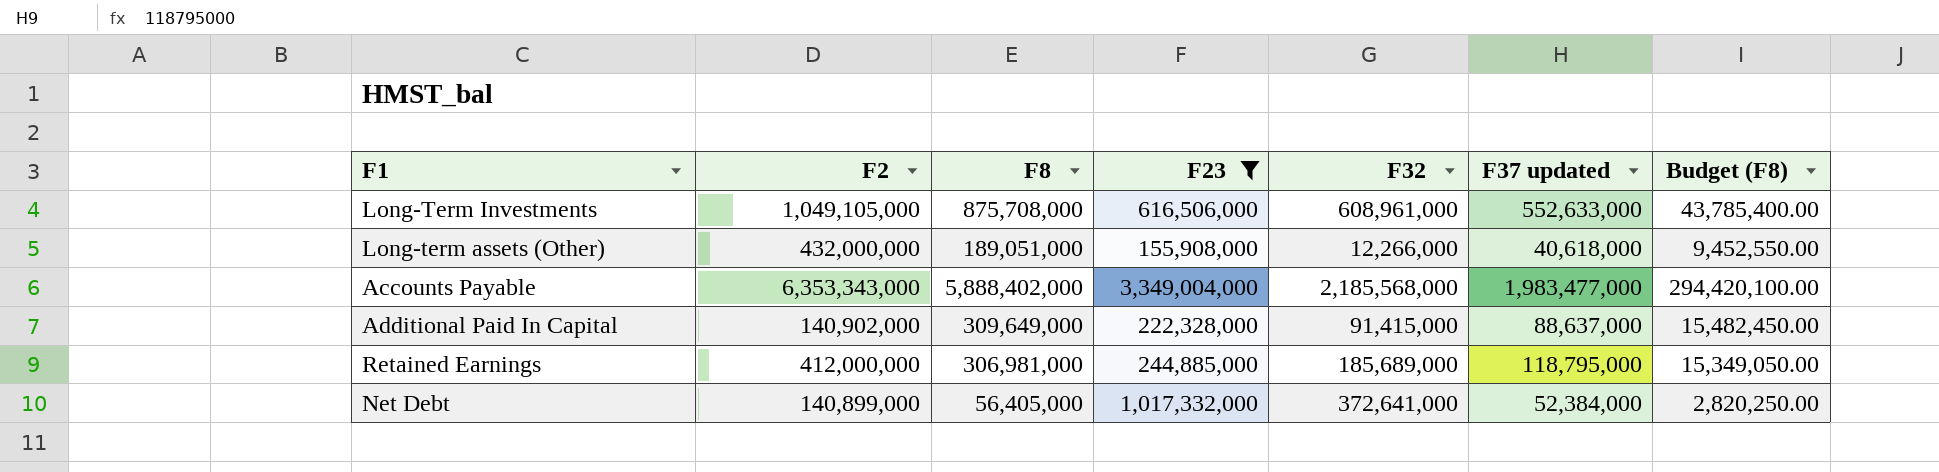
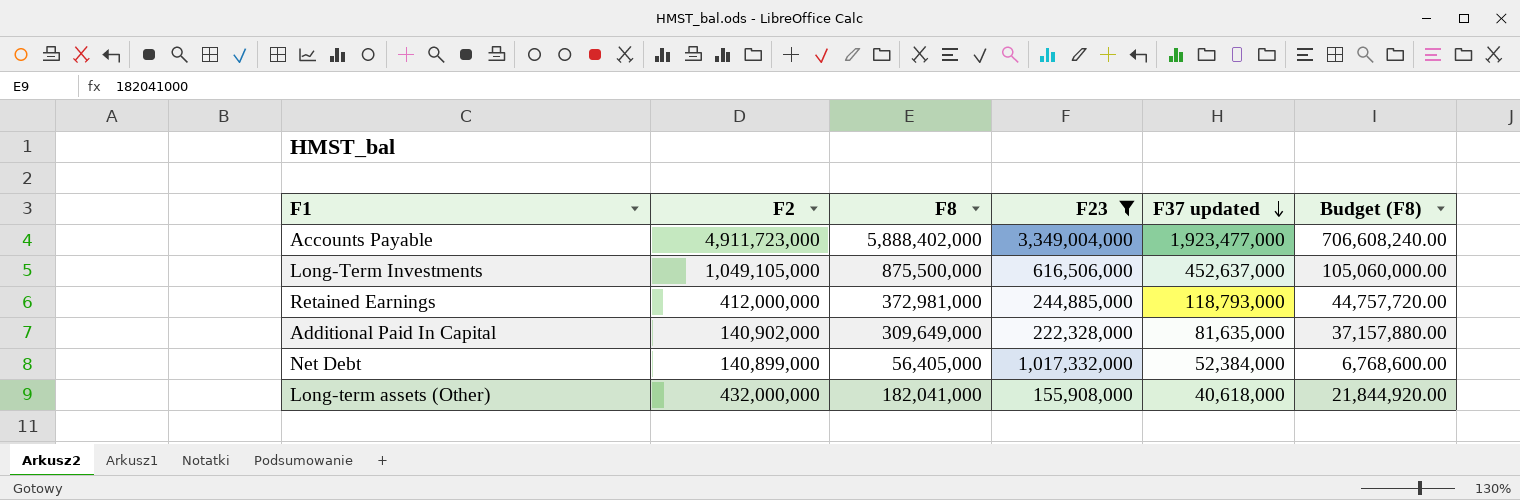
row order: none -> F37 updated descending
column F32 | position: 5 -> none
column Budget (F8) | formula: [F8] * 0.05 -> [F8] * 0.12
Accounts Payable | F2: 6,353,343,000 -> 4,911,723,000
Accounts Payable | F37 updated: 1,983,477,000 -> 1,923,477,000
Long-Term Investments | F8: 875,708,000 -> 875,500,000
Long-Term Investments | F37 updated: 552,633,000 -> 452,637,000
Retained Earnings | F8: 306,981,000 -> 372,981,000
Retained Earnings | F37 updated: 118,795,000 -> 118,793,000
Additional Paid In Capital | F37 updated: 88,637,000 -> 81,635,000
Long-term assets (Other) | F8: 189,051,000 -> 182,041,000

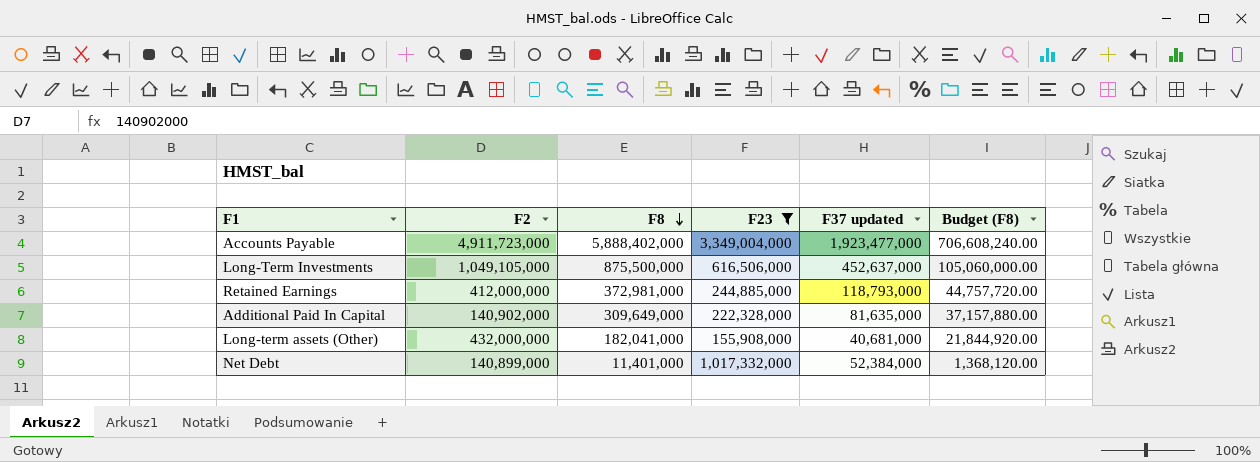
row order: F37 updated descending -> F8 descending
Long-term assets (Other) | F37 updated: 40,618,000 -> 40,681,000
Net Debt | F8: 56,405,000 -> 11,401,000
Net Debt | Budget (F8): 6,768,600.00 -> 1,368,120.00

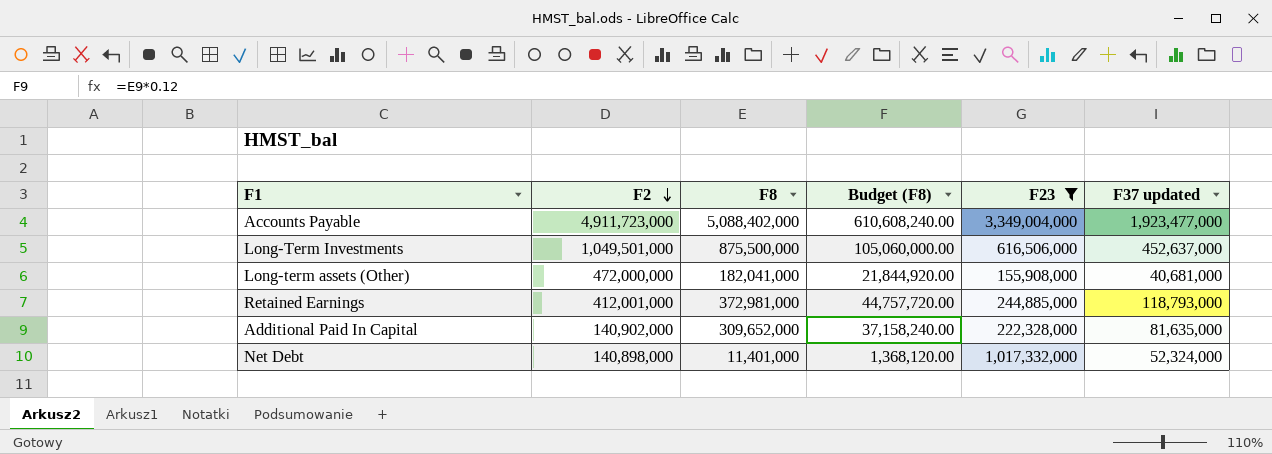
row order: F8 descending -> F2 descending
column Budget (F8) | position: 6 -> 4
Accounts Payable | F8: 5,888,402,000 -> 5,088,402,000
Accounts Payable | Budget (F8): 706,608,240.00 -> 610,608,240.00
Long-Term Investments | F2: 1,049,105,000 -> 1,049,501,000
Long-term assets (Other) | F2: 432,000,000 -> 472,000,000
Retained Earnings | F2: 412,000,000 -> 412,001,000
Additional Paid In Capital | F8: 309,649,000 -> 309,652,000
Additional Paid In Capital | Budget (F8): 37,157,880.00 -> 37,158,240.00
Net Debt | F2: 140,899,000 -> 140,898,000
Net Debt | F37 updated: 52,384,000 -> 52,324,000

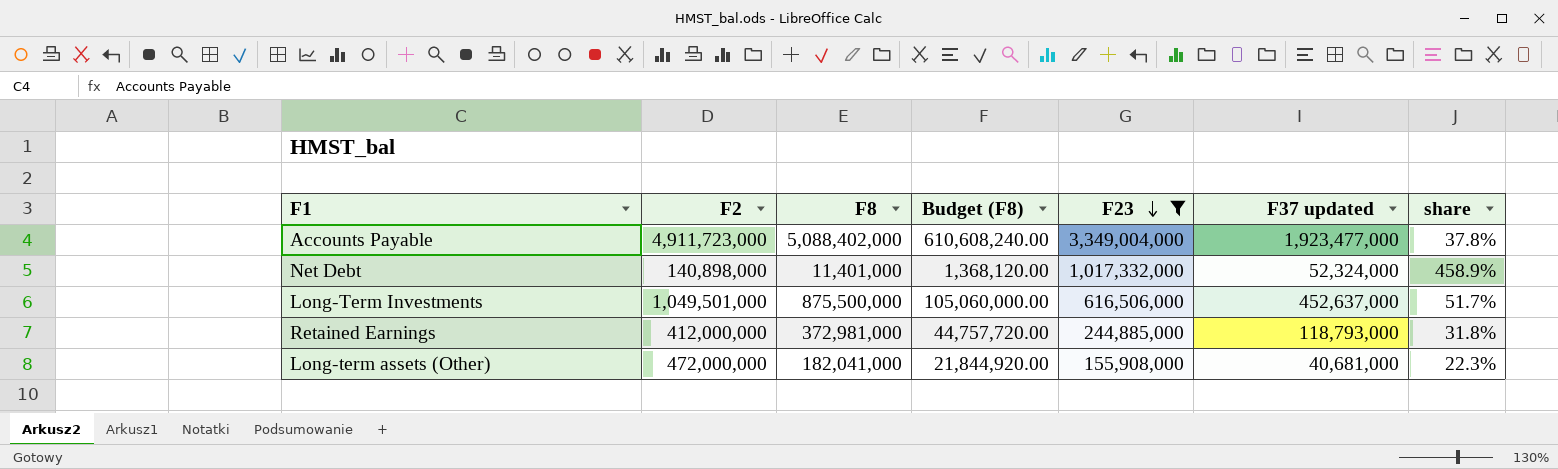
row order: F2 descending -> F23 descending
column share | formula: none -> [F37 updated] / [F8]
row Additional Paid In Capital: 140,902,000 | 309,652,000 | 37,158,240.00 | 222,328,000 | 81,635,000 -> none
Retained Earnings | F2: 412,001,000 -> 412,000,000

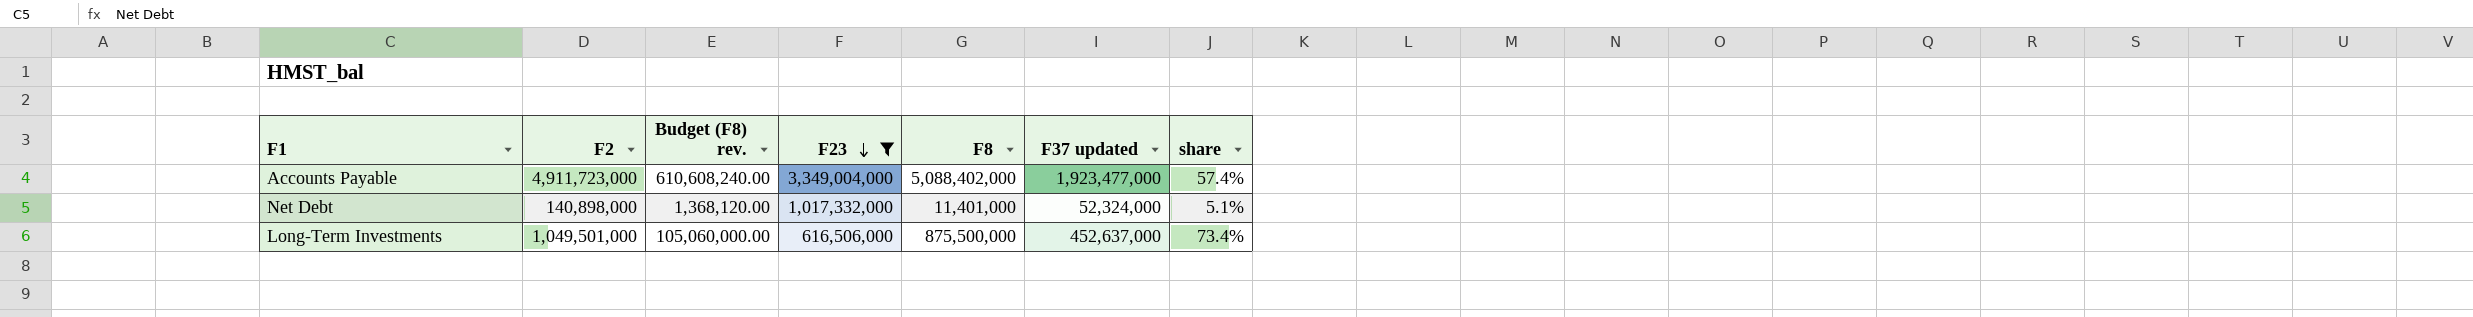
column name: Budget (F8) -> Budget (F8) rev.
column F8 | position: 3 -> 5
column share | formula: [F37 updated] / [F8] -> [F37 updated] / [F23]
row Retained Earnings: 412,000,000 | 372,981,000 | 44,757,720.00 | 244,885,000 | 118,793,000 | 31.8% -> none
row Long-term assets (Other): 472,000,000 | 182,041,000 | 21,844,920.00 | 155,908,000 | 40,681,000 | 22.3% -> none

